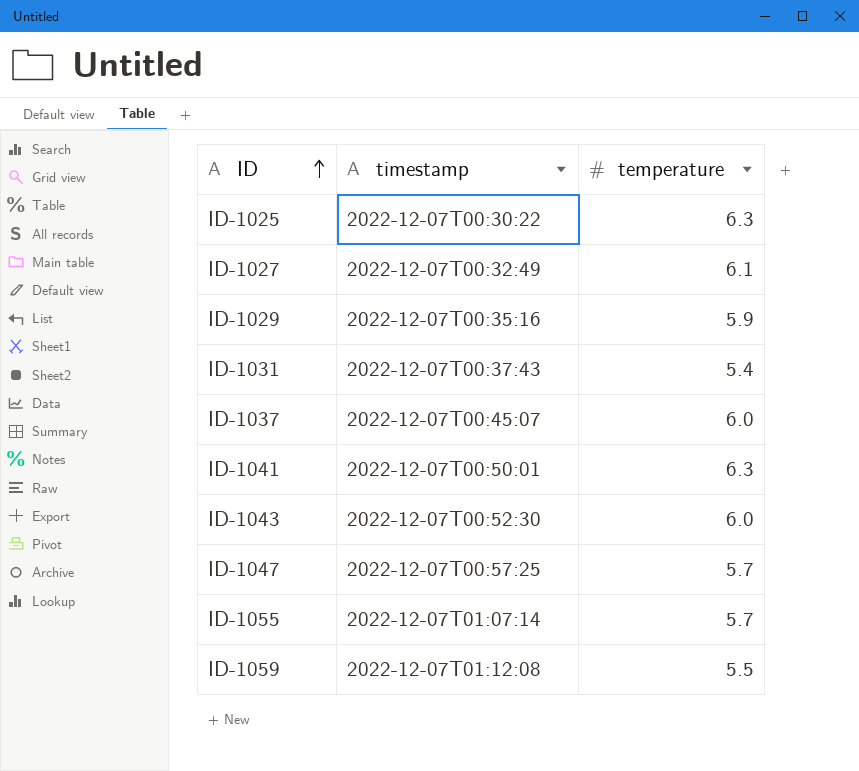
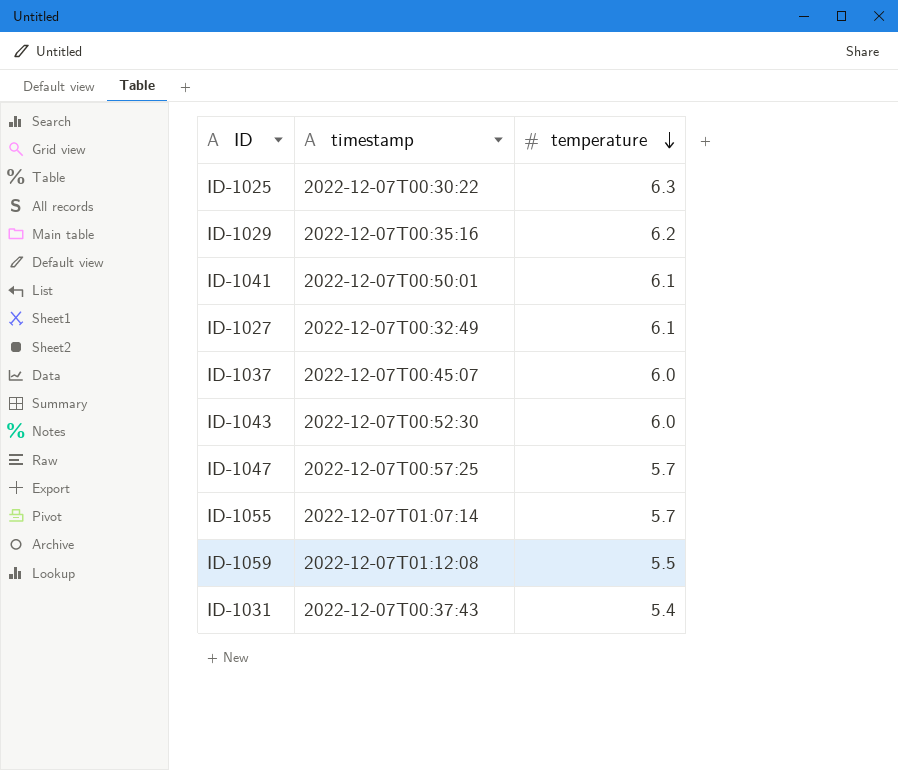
row order: ID ascending -> temperature descending
ID-1029 | temperature: 5.9 -> 6.2
ID-1041 | temperature: 6.3 -> 6.1

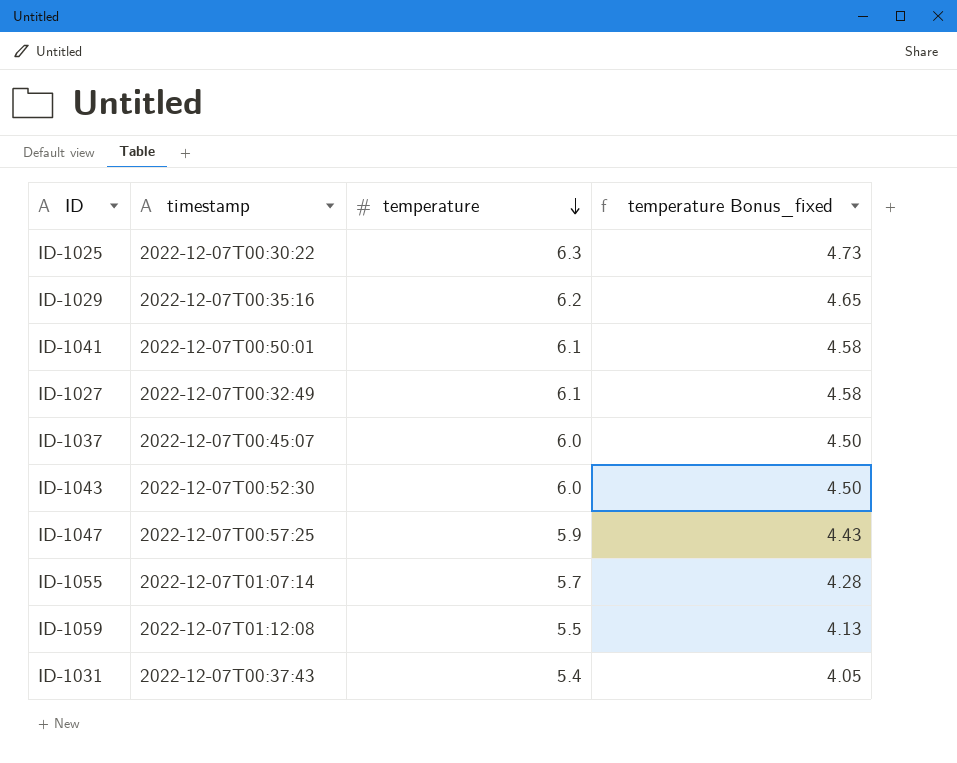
column temperature Bonus_fixed | formula: none -> [temperature] * 0.75
ID-1047 | temperature: 5.7 -> 5.9

